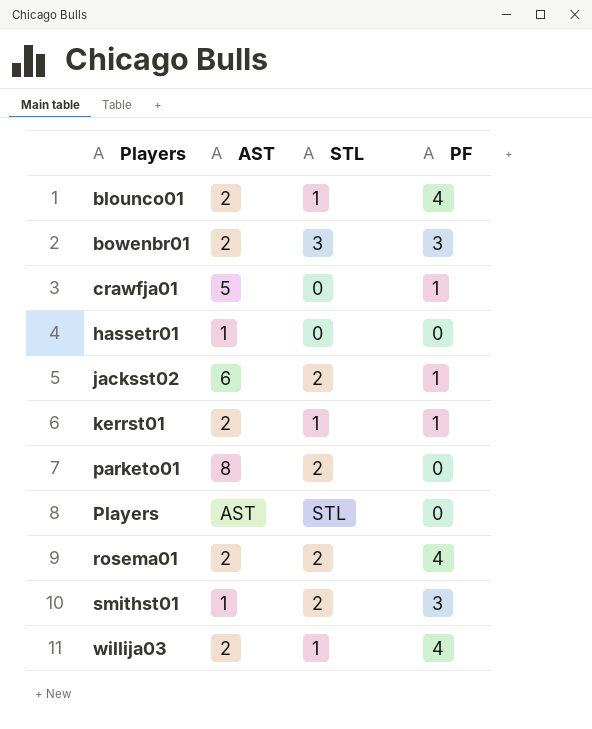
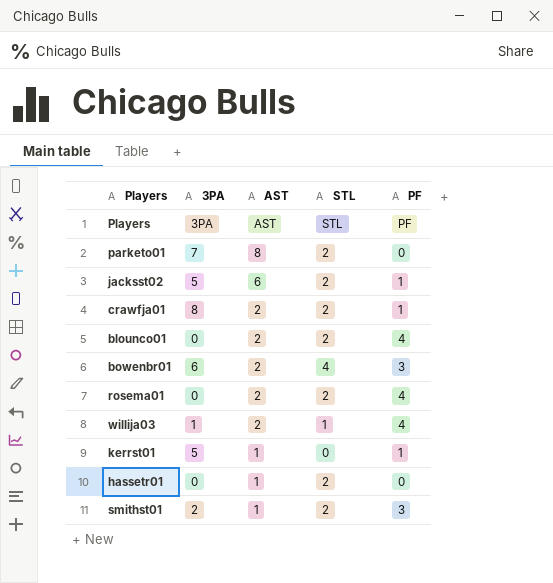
row order: Players ascending -> AST descending
column 3PA | position: none -> 2
Players | PF: 0 -> PF
crawfja01 | AST: 5 -> 2
crawfja01 | STL: 0 -> 2
blounco01 | STL: 1 -> 2
bowenbr01 | STL: 3 -> 4
kerrst01 | AST: 2 -> 1
kerrst01 | STL: 1 -> 0
hassetr01 | STL: 0 -> 2

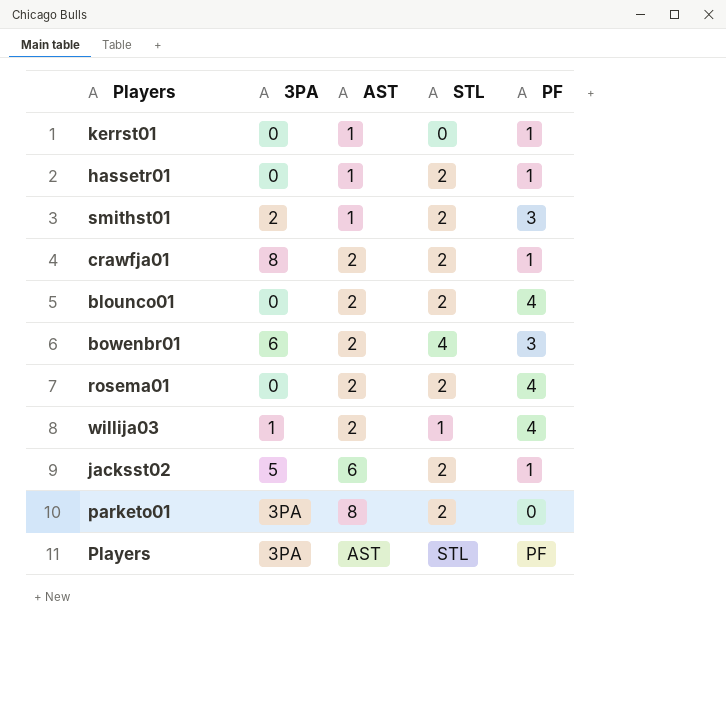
row order: AST descending -> AST ascending
kerrst01 | 3PA: 5 -> 0
hassetr01 | PF: 0 -> 1
parketo01 | 3PA: 7 -> 3PA

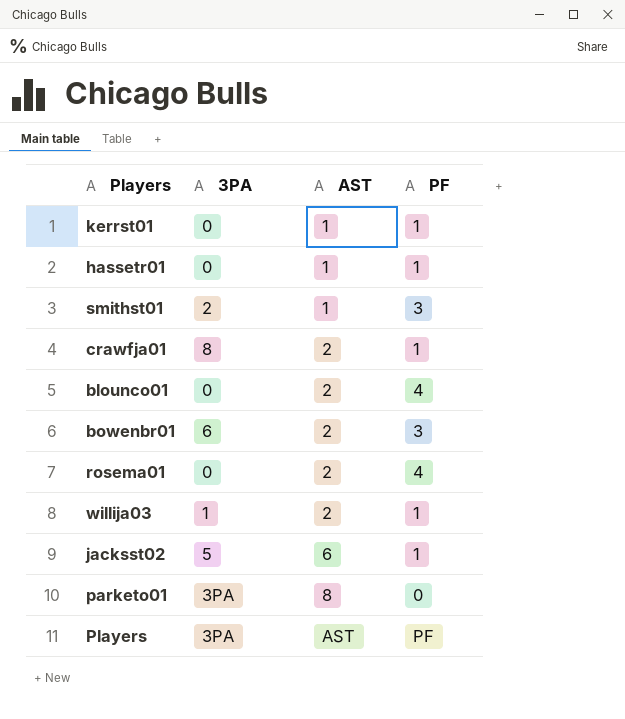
column STL | position: 4 -> none
willija03 | PF: 4 -> 1

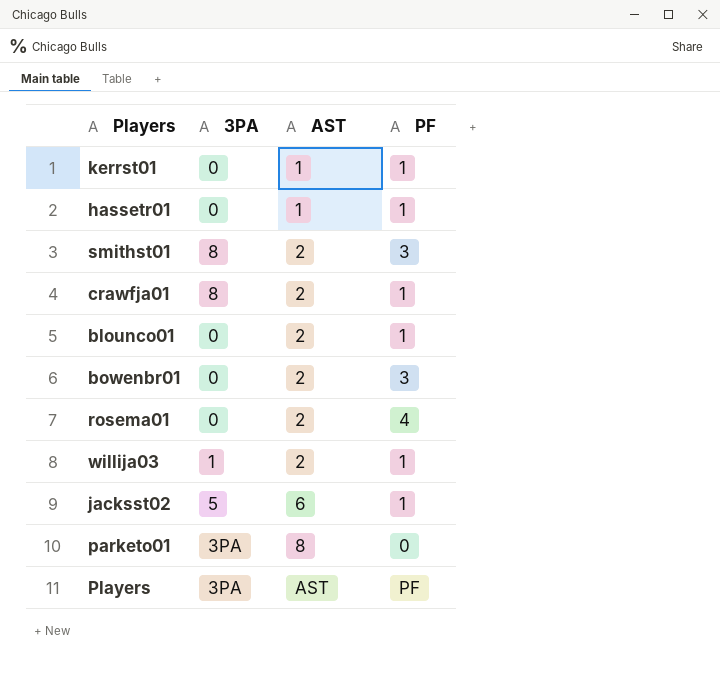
smithst01 | 3PA: 2 -> 8
smithst01 | AST: 1 -> 2
blounco01 | PF: 4 -> 1
bowenbr01 | 3PA: 6 -> 0

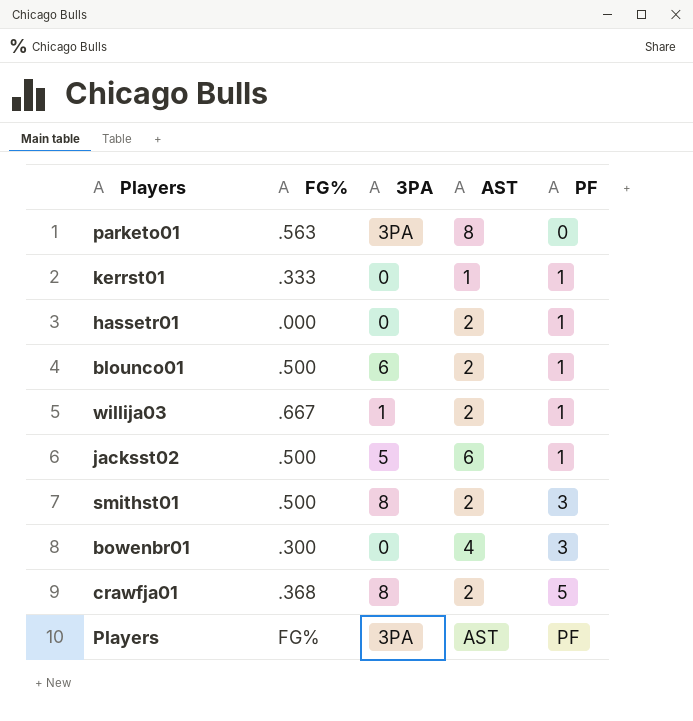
row order: AST ascending -> PF ascending
column FG% | position: none -> 2
row rosema01: 0 | 2 | 4 -> none
hassetr01 | AST: 1 -> 2
blounco01 | 3PA: 0 -> 6
bowenbr01 | AST: 2 -> 4
crawfja01 | PF: 1 -> 5

